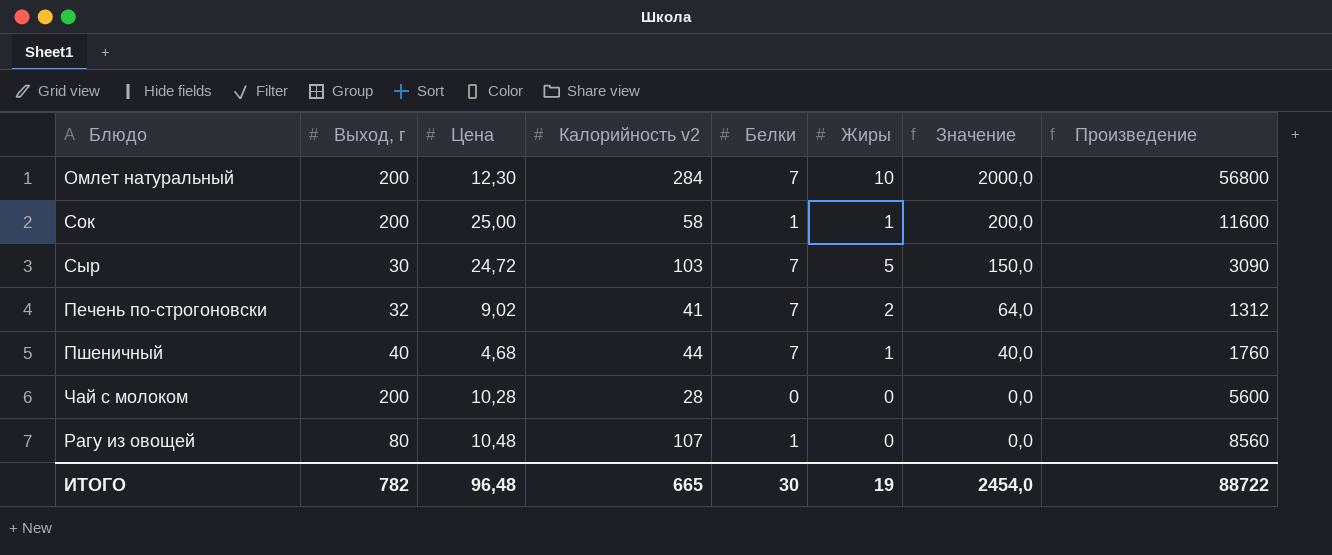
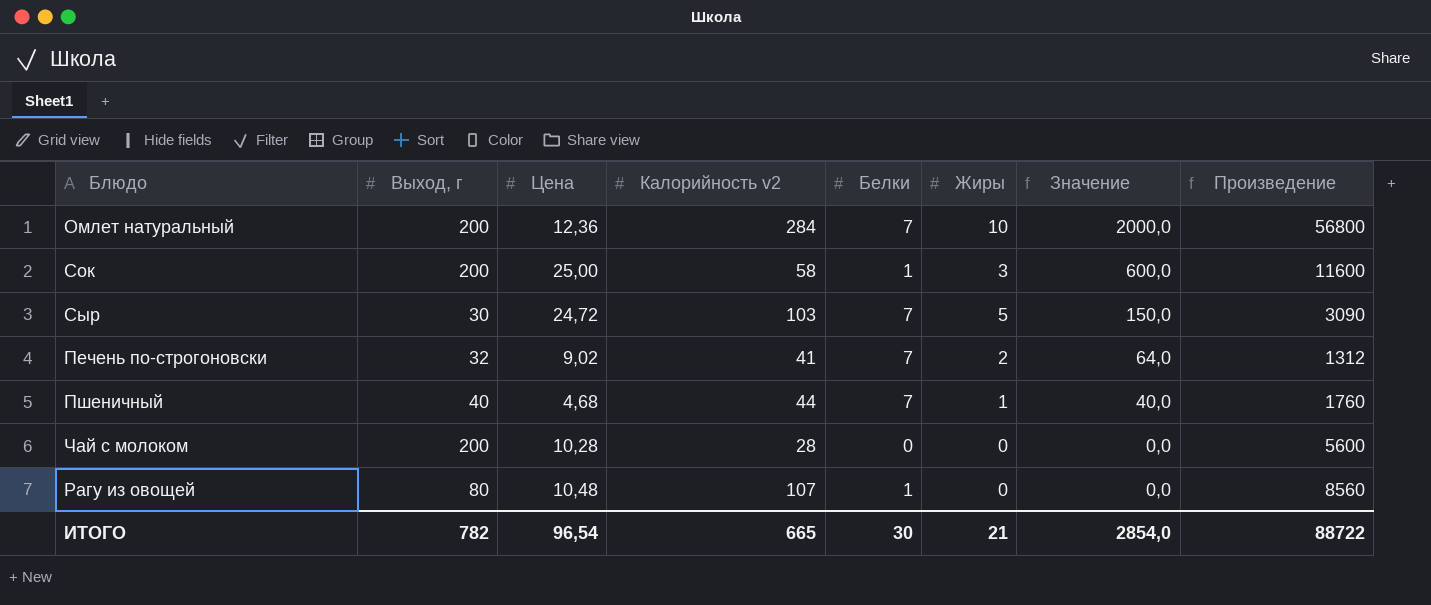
Омлет натуральный | Цена: 12,30 -> 12,36
Сок | Жиры: 1 -> 3
Сок | Значение: 200,0 -> 600,0
ИТОГО | Цена: 96,48 -> 96,54
ИТОГО | Жиры: 19 -> 21
ИТОГО | Значение: 2454,0 -> 2854,0

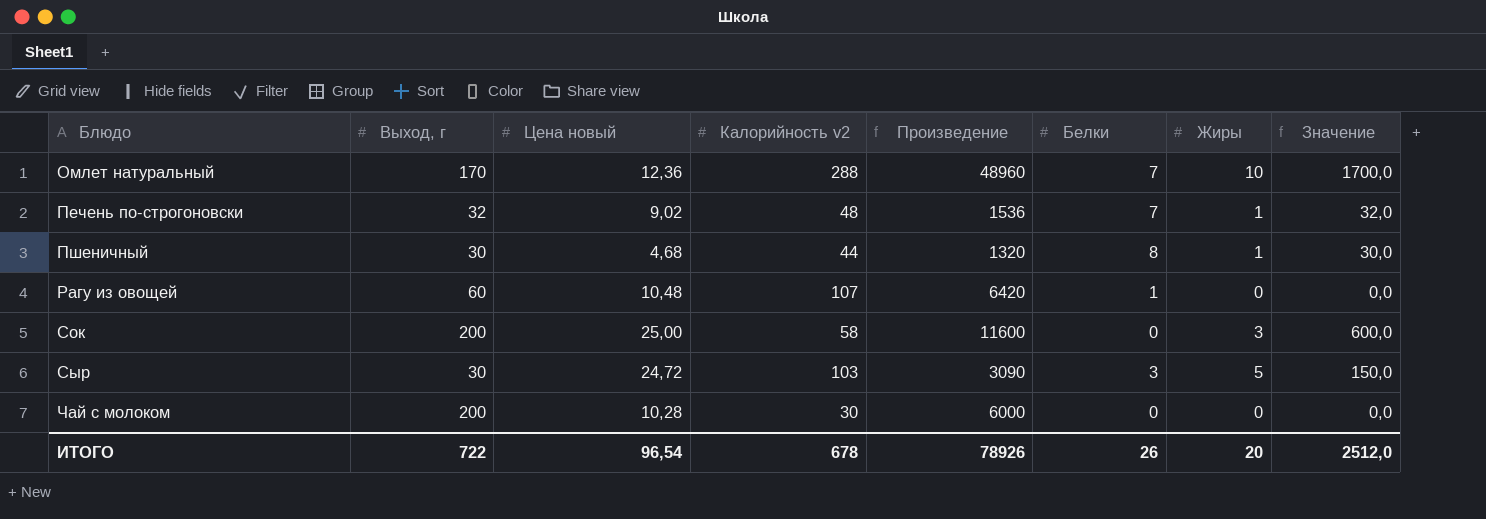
row order: Значение descending -> Блюдо ascending
column name: Цена -> Цена новый
column Произведение | position: 8 -> 5
Омлет натуральный | Выход, г: 200 -> 170
Омлет натуральный | Калорийность v2: 284 -> 288
Омлет натуральный | Произведение: 56800 -> 48960
Омлет натуральный | Значение: 2000,0 -> 1700,0
Печень по-строгоновски | Калорийность v2: 41 -> 48
Печень по-строгоновски | Произведение: 1312 -> 1536
Печень по-строгоновски | Жиры: 2 -> 1
Печень по-строгоновски | Значение: 64,0 -> 32,0
Пшеничный | Выход, г: 40 -> 30
Пшеничный | Произведение: 1760 -> 1320
Пшеничный | Белки: 7 -> 8
Пшеничный | Значение: 40,0 -> 30,0
Рагу из овощей | Выход, г: 80 -> 60
Рагу из овощей | Произведение: 8560 -> 6420
Сок | Белки: 1 -> 0
Сыр | Белки: 7 -> 3
Чай с молоком | Калорийность v2: 28 -> 30
Чай с молоком | Произведение: 5600 -> 6000
ИТОГО | Выход, г: 782 -> 722
ИТОГО | Калорийность v2: 665 -> 678
ИТОГО | Произведение: 88722 -> 78926
ИТОГО | Белки: 30 -> 26
ИТОГО | Жиры: 21 -> 20
ИТОГО | Значение: 2854,0 -> 2512,0

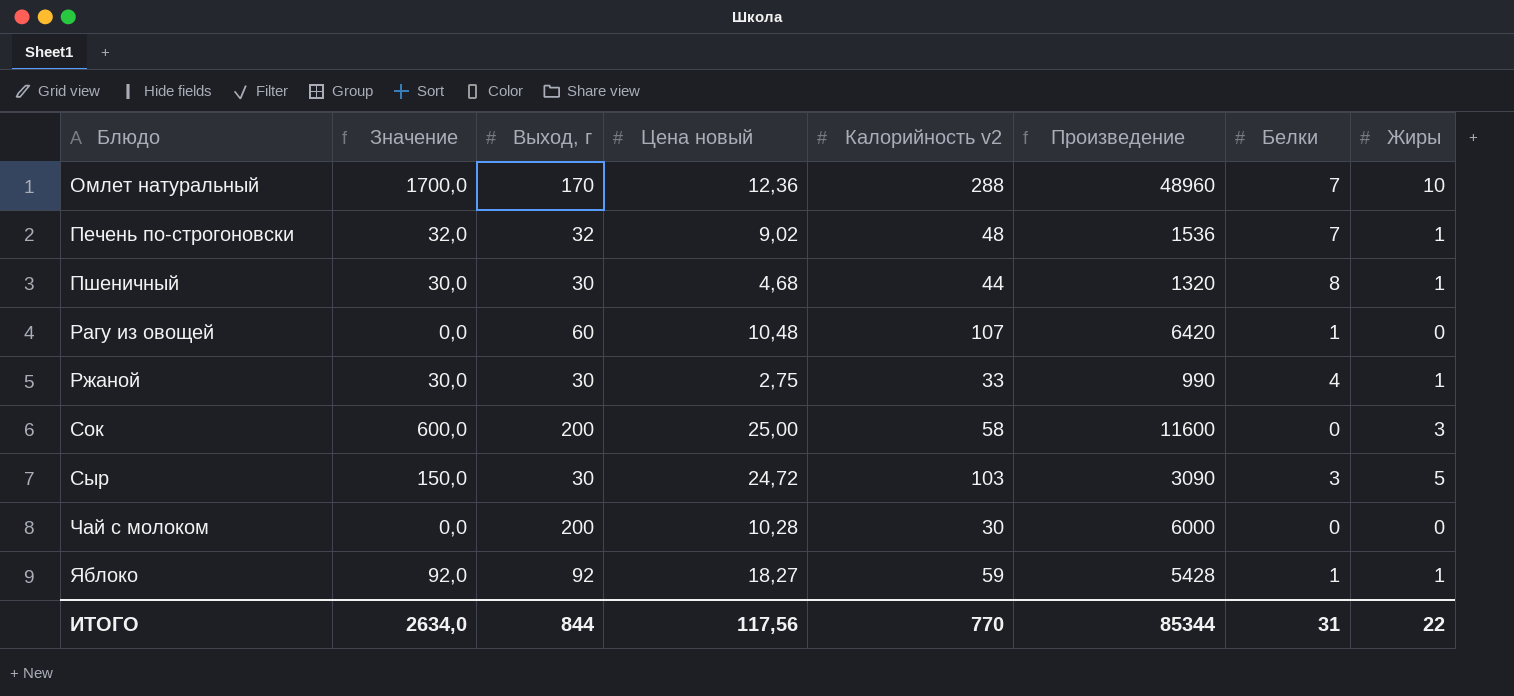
column Значение | position: 8 -> 2
row Ржаной: none -> 30,0 | 30 | 2,75 | 33 | 990 | 4 | 1
row Яблоко: none -> 92,0 | 92 | 18,27 | 59 | 5428 | 1 | 1
ИТОГО | Значение: 2512,0 -> 2634,0
ИТОГО | Выход, г: 722 -> 844
ИТОГО | Цена новый: 96,54 -> 117,56
ИТОГО | Калорийность v2: 678 -> 770
ИТОГО | Произведение: 78926 -> 85344
ИТОГО | Белки: 26 -> 31
ИТОГО | Жиры: 20 -> 22

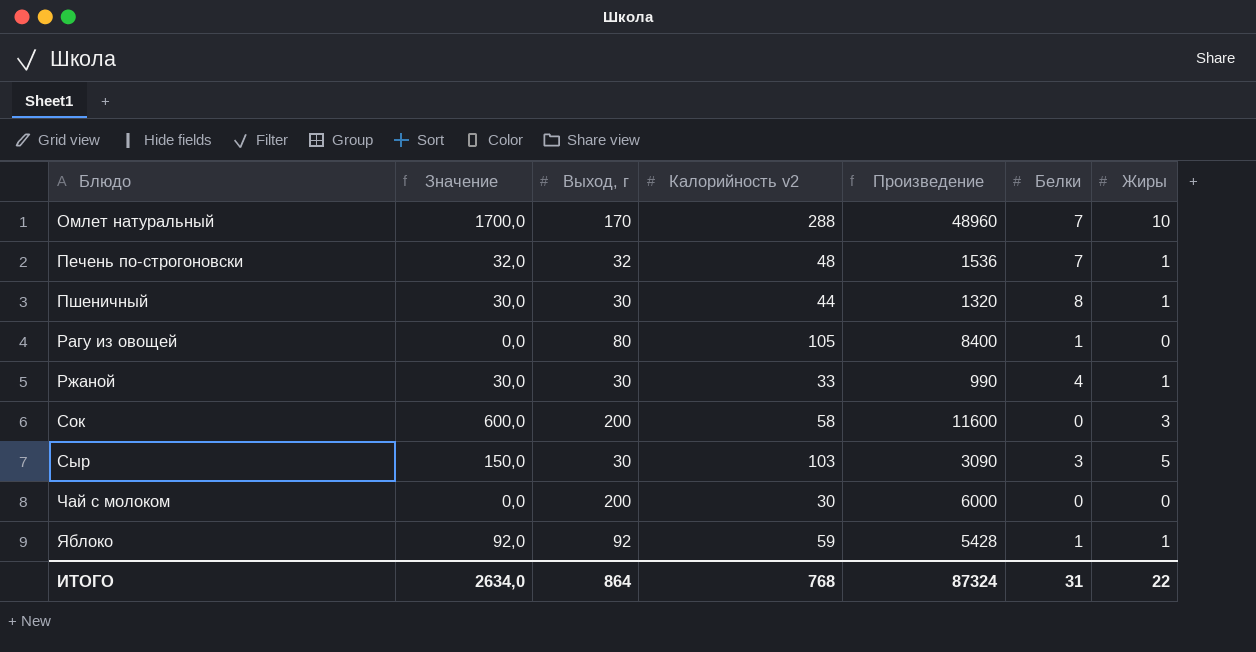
column Цена новый | position: 4 -> none
Рагу из овощей | Выход, г: 60 -> 80
Рагу из овощей | Калорийность v2: 107 -> 105
Рагу из овощей | Произведение: 6420 -> 8400
ИТОГО | Выход, г: 844 -> 864
ИТОГО | Калорийность v2: 770 -> 768
ИТОГО | Произведение: 85344 -> 87324

